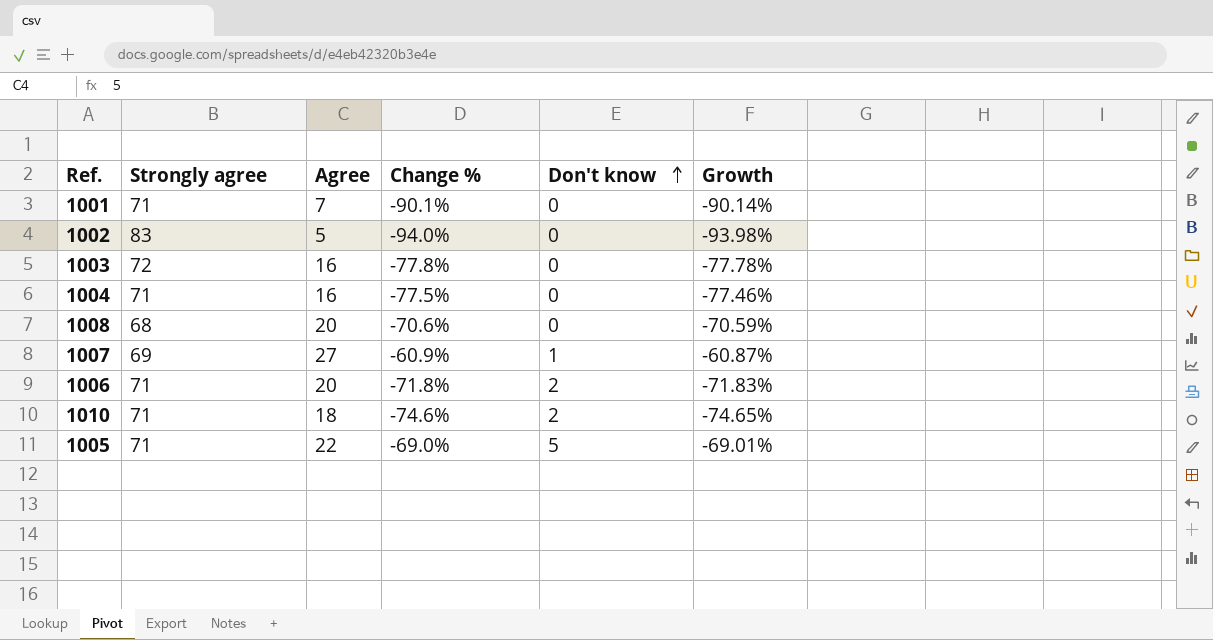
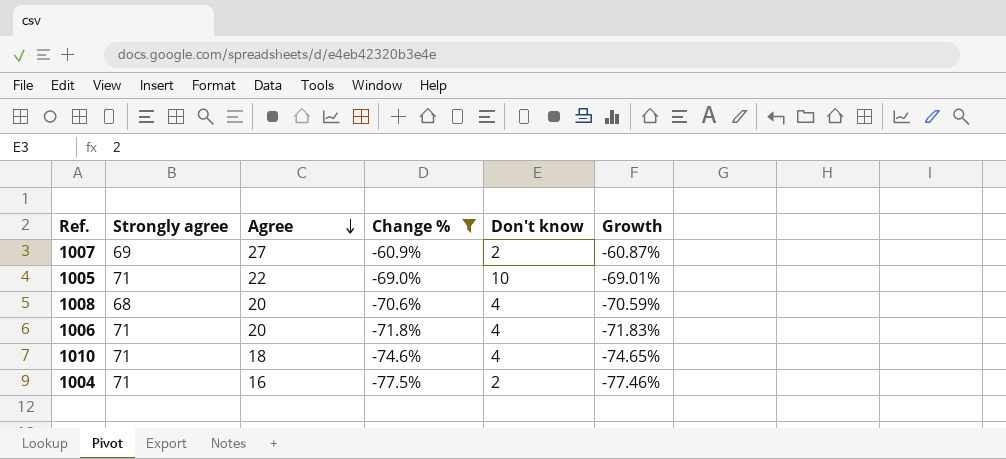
filter: none -> Change % >= -77.5%
row order: Don't know ascending -> Agree descending
1007 | Don't know: 1 -> 2
1005 | Don't know: 5 -> 10
1008 | Don't know: 0 -> 4
1006 | Don't know: 2 -> 4
1010 | Don't know: 2 -> 4
1004 | Don't know: 0 -> 2

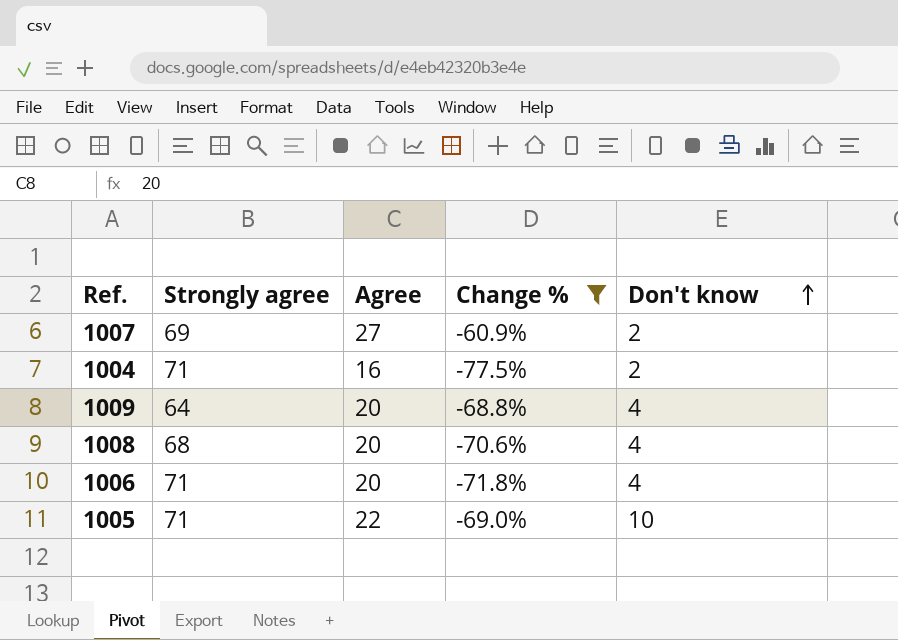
row order: Agree descending -> Don't know ascending
column Growth | formula: ([Agree] - [Strongly agree]) / [Strongly agree] -> none
row 1010: 71 | 18 | -74.6% | 4 | -74.65% -> none
row 1009: none -> 64 | 20 | -68.8% | 4

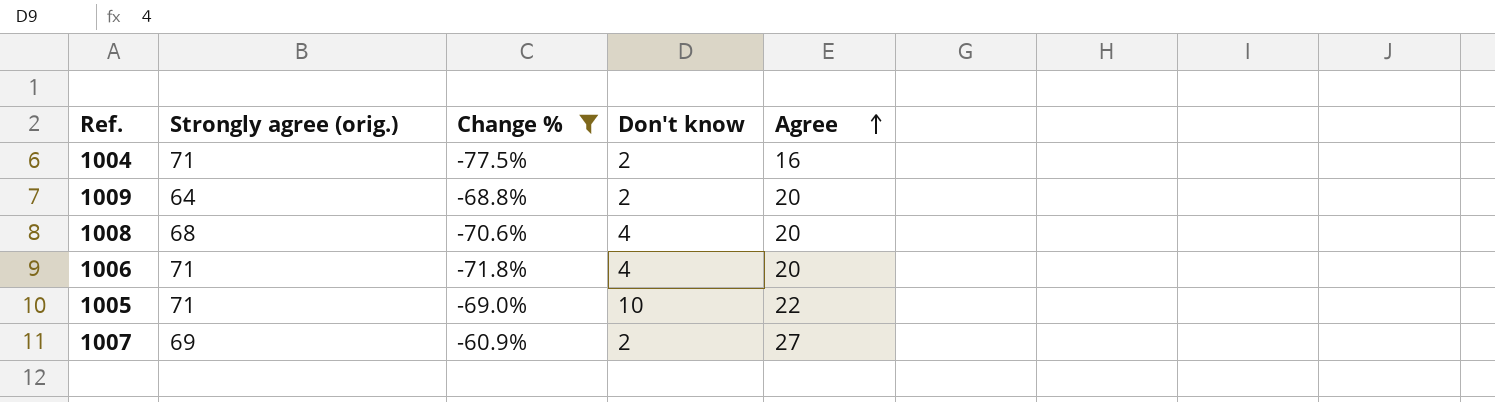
row order: Don't know ascending -> Agree ascending
column name: Strongly agree -> Strongly agree (orig.)
column Agree | position: 3 -> 5
1009 | Don't know: 4 -> 2

